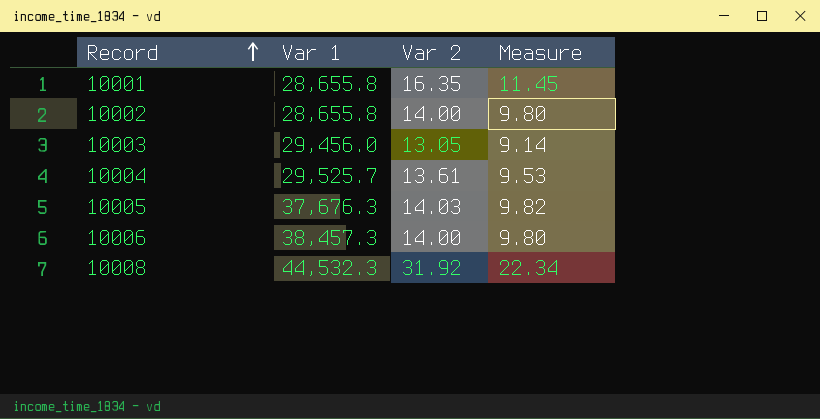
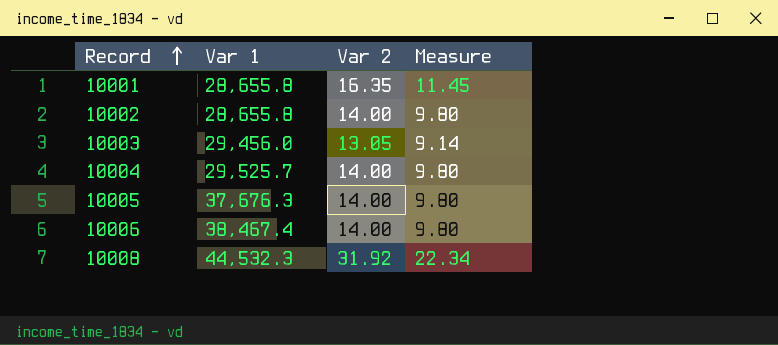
10004 | Var 2: 13.61 -> 14.00
10004 | Measure: 9.53 -> 9.80
10005 | Var 2: 14.03 -> 14.00
10005 | Measure: 9.82 -> 9.80
10006 | Var 1: 38,457.3 -> 38,467.4

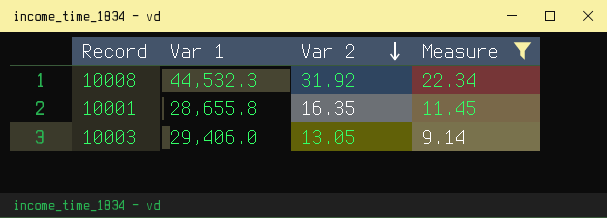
filter: none -> Measure != 9.80
row order: Record ascending -> Var 2 descending
10003 | Var 1: 29,456.0 -> 29,406.0

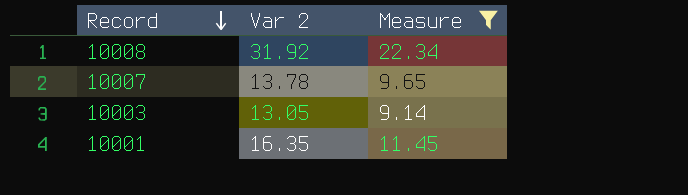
row order: Var 2 descending -> Record descending
column Var 1 | position: 2 -> none
row 10007: none -> 13.78 | 9.65

